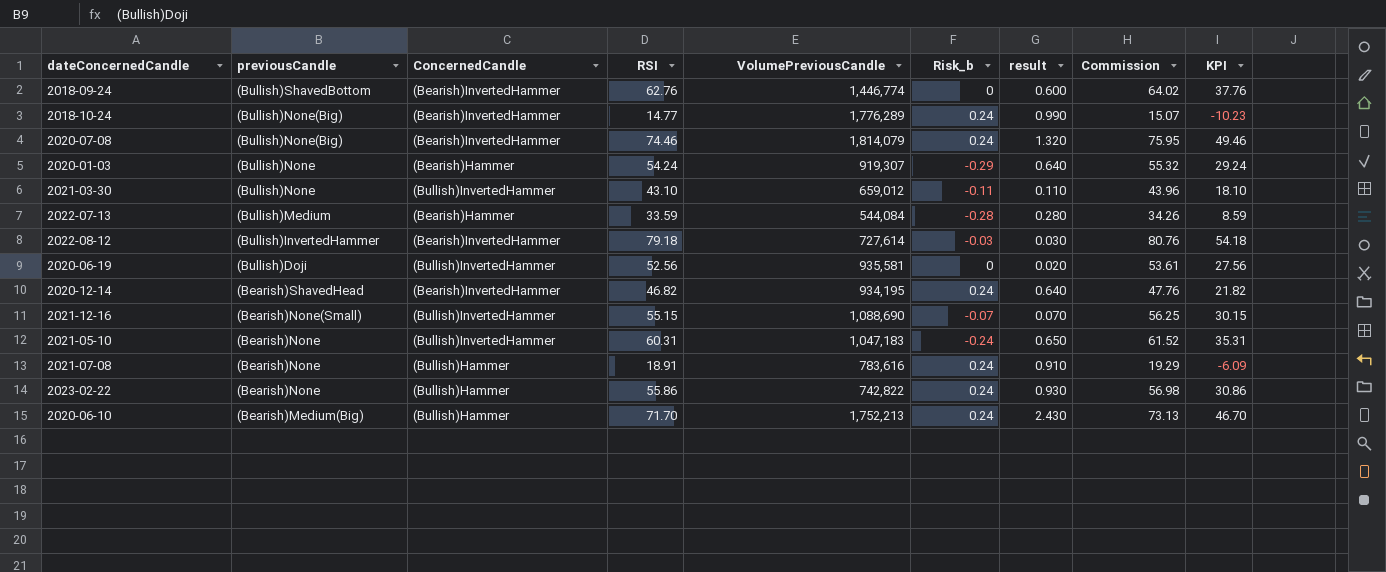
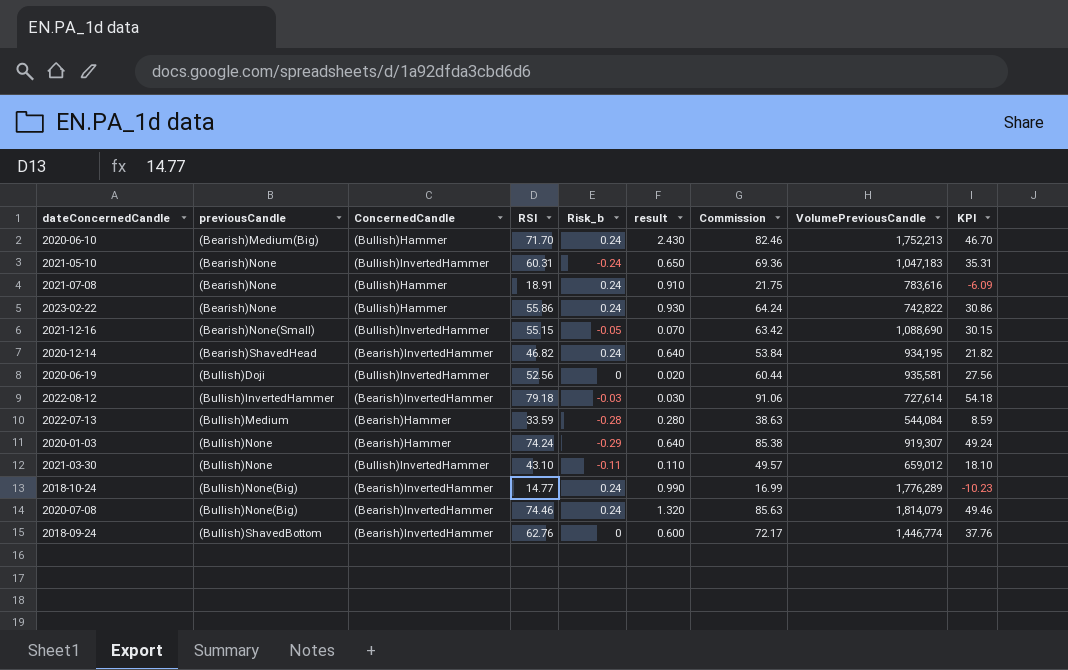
row order: previousCandle descending -> previousCandle ascending
column Commission | formula: [RSI] * 1.02 -> [RSI] * 1.15
column VolumePreviousCandle | position: 5 -> 8
2021-12-16 | Risk_b: -0.07 -> -0.05
2020-01-03 | RSI: 54.24 -> 74.24
2020-01-03 | KPI: 29.24 -> 49.24

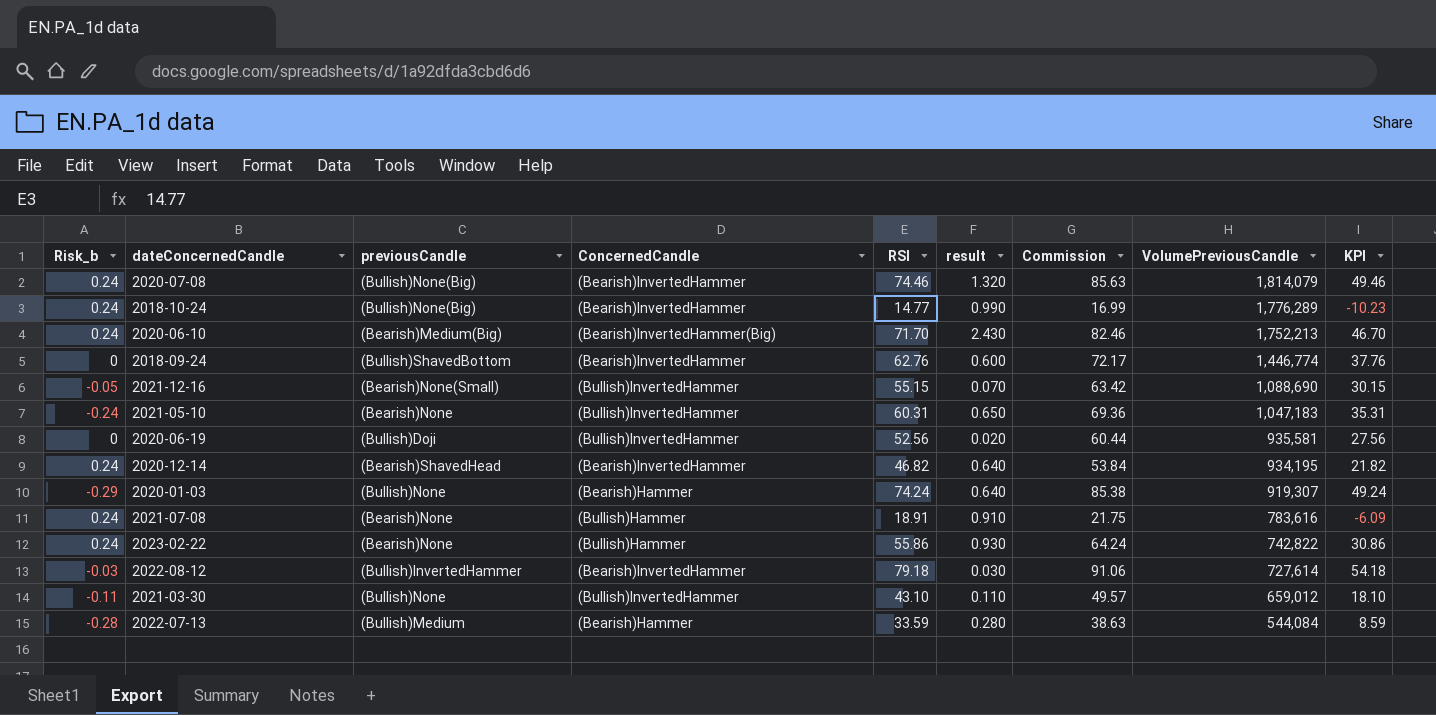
row order: previousCandle ascending -> VolumePreviousCandle descending
column Risk_b | position: 5 -> 1
2020-06-10 | ConcernedCandle: (Bullish)Hammer -> (Bearish)InvertedHammer(Big)

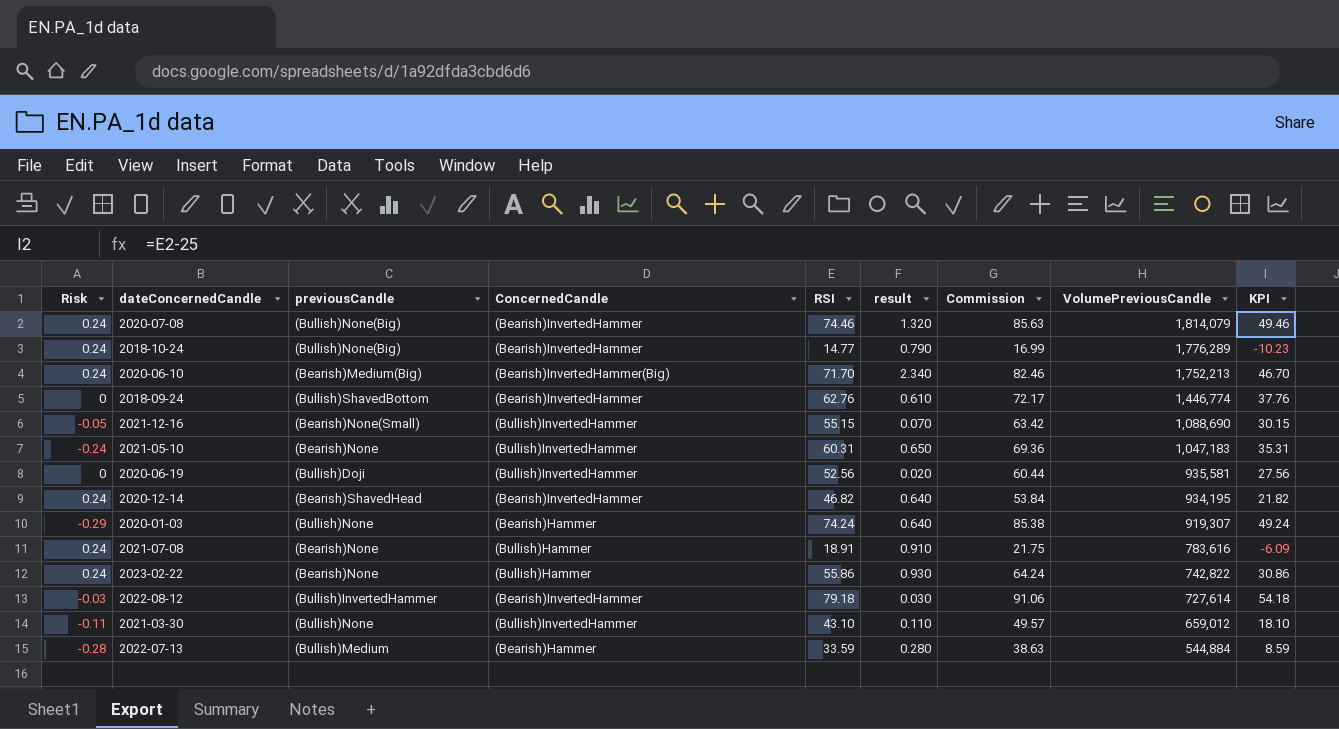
column name: Risk_b -> Risk
2018-10-24 | result: 0.990 -> 0.790
2020-06-10 | result: 2.430 -> 2.340
2018-09-24 | result: 0.600 -> 0.610
2022-07-13 | VolumePreviousCandle: 544,084 -> 544,884

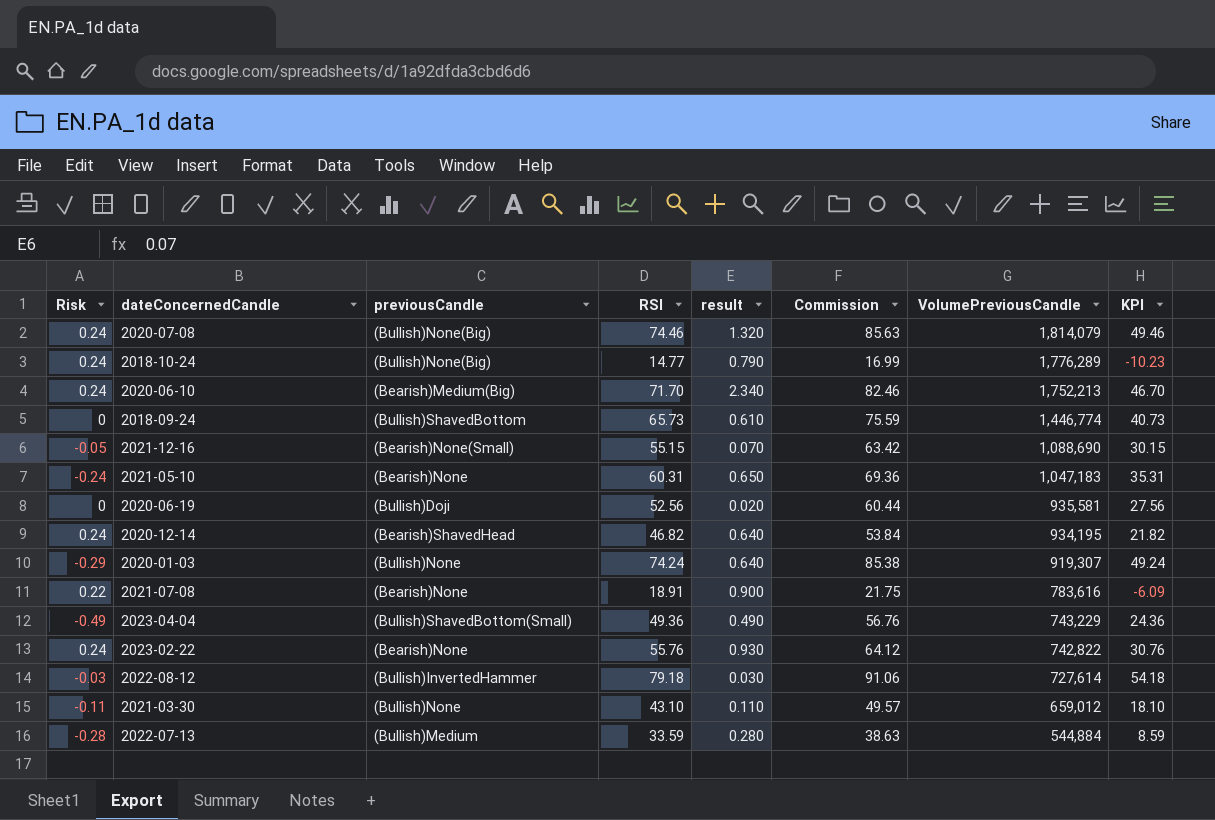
column ConcernedCandle | position: 4 -> none
2018-09-24 | RSI: 62.76 -> 65.73
2018-09-24 | Commission: 72.17 -> 75.59
2018-09-24 | KPI: 37.76 -> 40.73
2021-07-08 | Risk: 0.24 -> 0.22
2021-07-08 | result: 0.910 -> 0.900
row 2023-04-04: none -> -0.49 | (Bullish)ShavedBottom(Small) | 49.36 | 0.490 | 56.76 | 743,229 | 24.36
2023-02-22 | RSI: 55.86 -> 55.76
2023-02-22 | Commission: 64.24 -> 64.12
2023-02-22 | KPI: 30.86 -> 30.76

